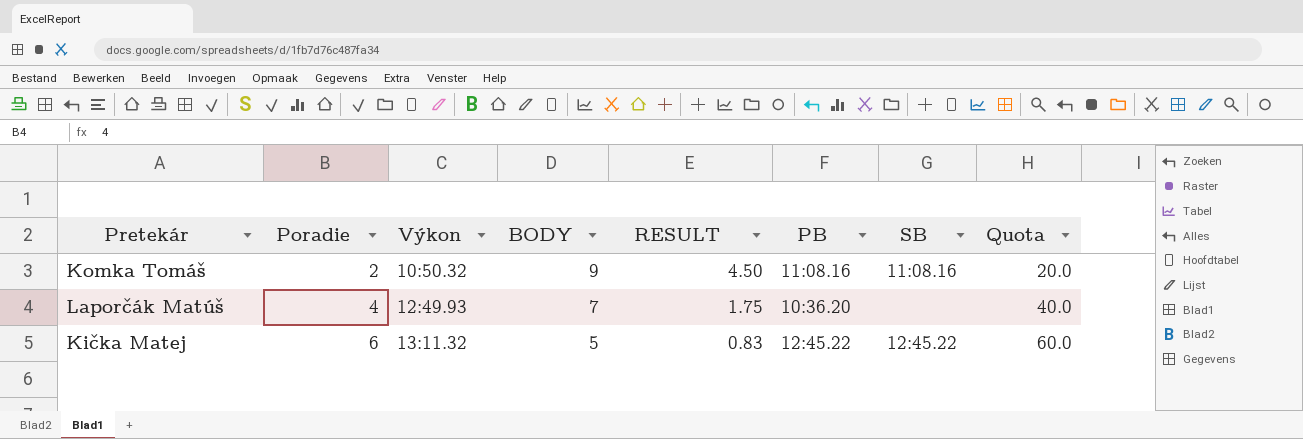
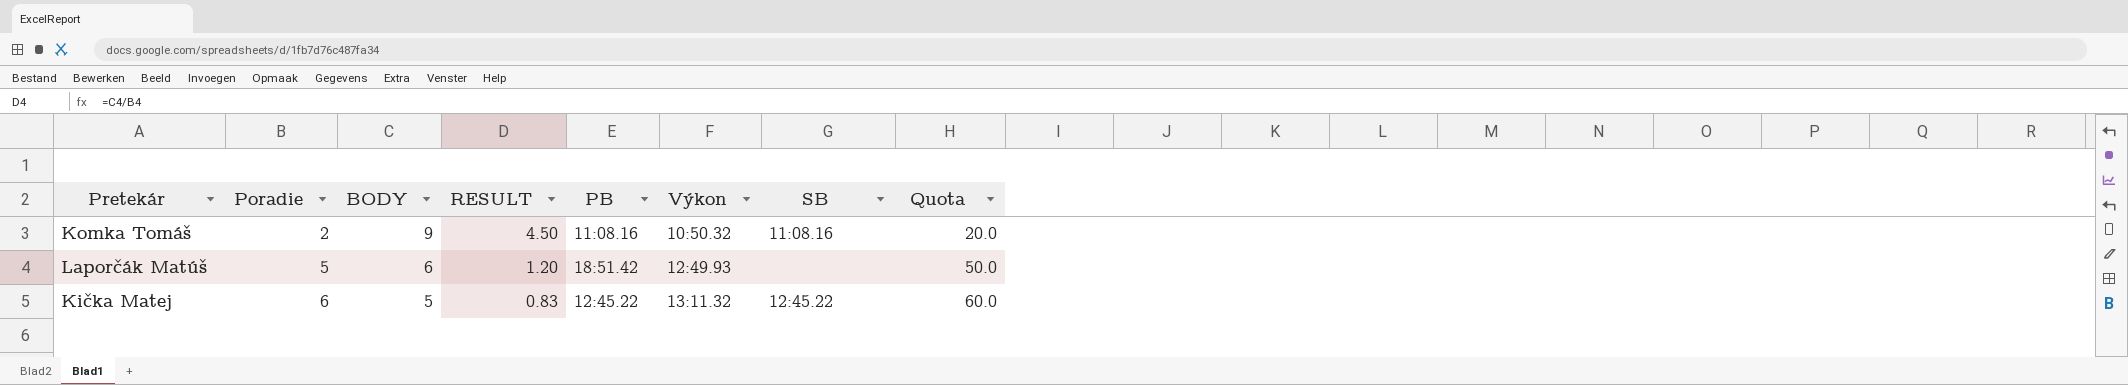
column Výkon | position: 3 -> 6
Laporčák Matúš | Poradie: 4 -> 5
Laporčák Matúš | BODY: 7 -> 6
Laporčák Matúš | RESULT: 1.75 -> 1.20
Laporčák Matúš | PB: 10:36.20 -> 18:51.42
Laporčák Matúš | Quota: 40.0 -> 50.0

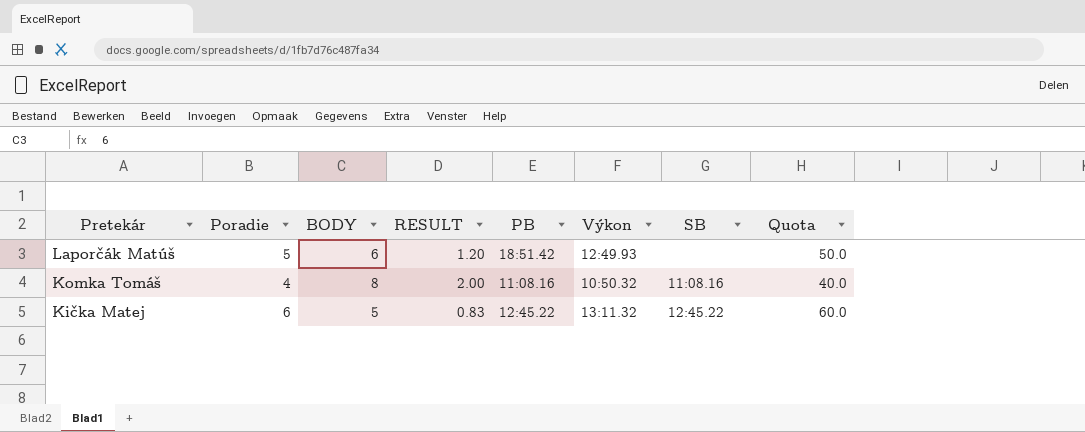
row order: Poradie ascending -> Pretekár descending
Komka Tomáš | Poradie: 2 -> 4
Komka Tomáš | BODY: 9 -> 8
Komka Tomáš | RESULT: 4.50 -> 2.00
Komka Tomáš | Quota: 20.0 -> 40.0

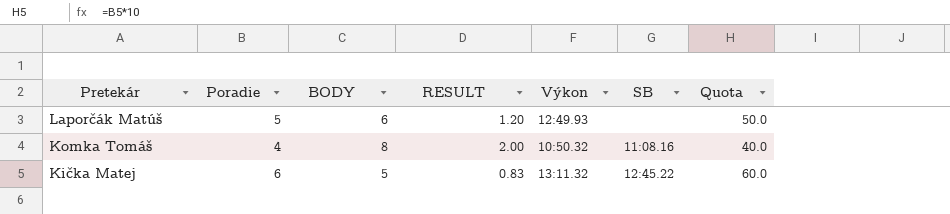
column PB | position: 5 -> none

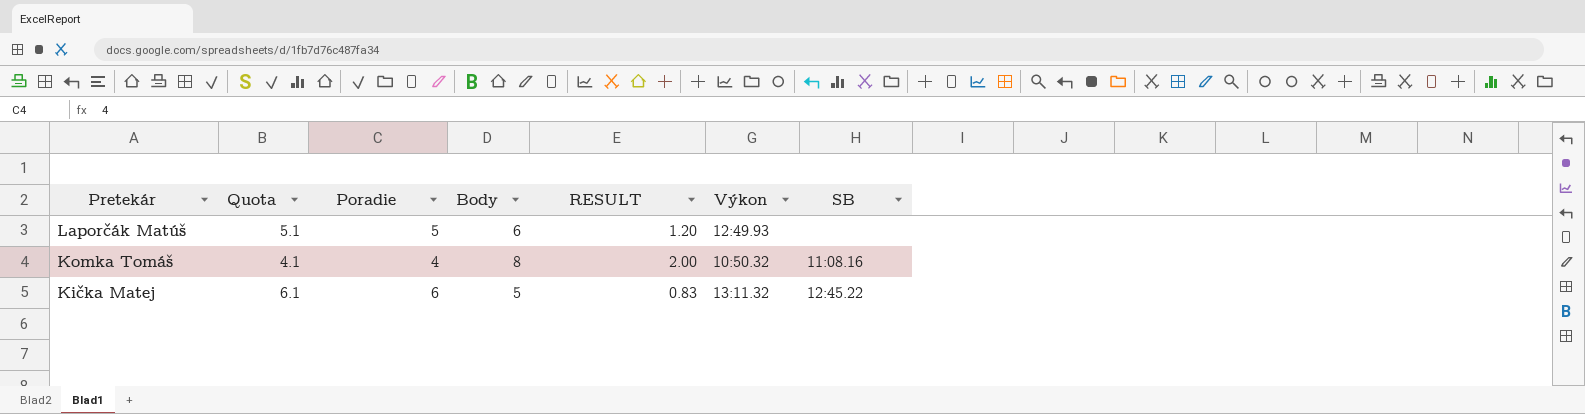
column Quota | formula: [Poradie] * 10 -> [Poradie] * 1.02
column Quota | position: 7 -> 2
column name: BODY -> Body

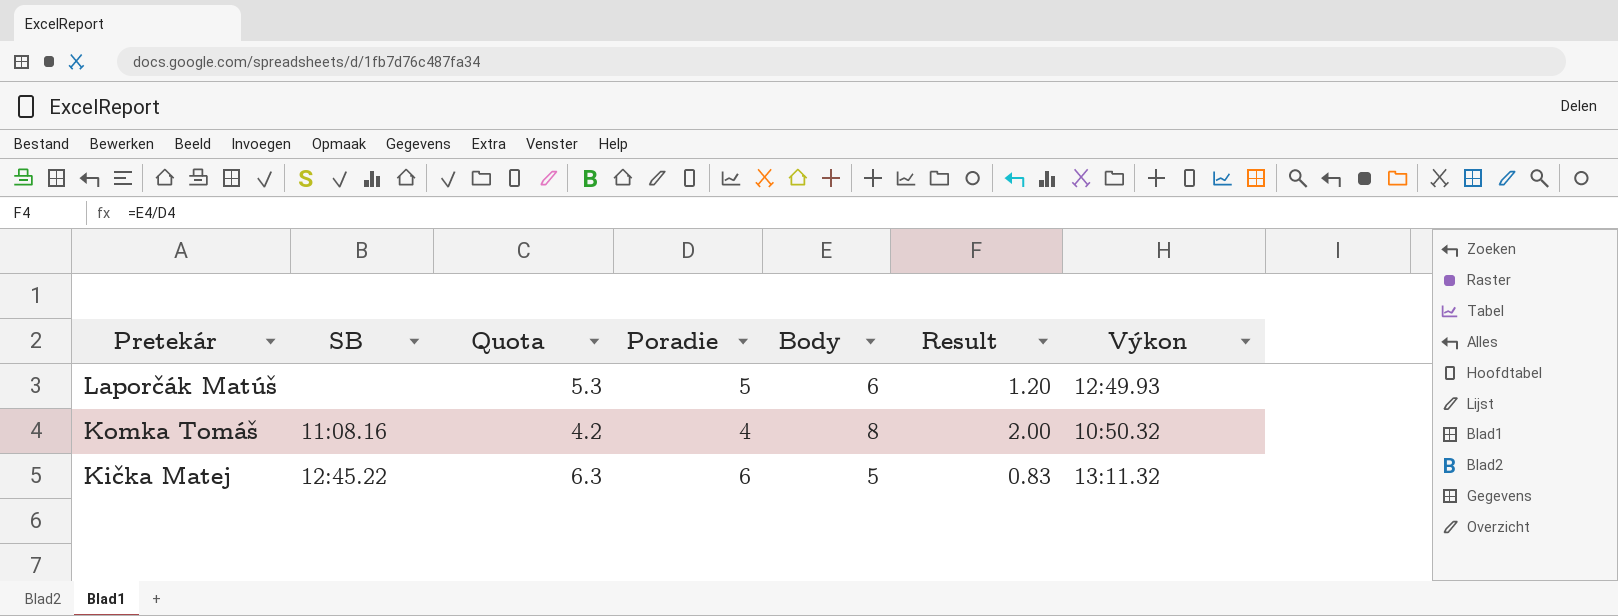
column SB | position: 7 -> 2
column Quota | formula: [Poradie] * 1.02 -> [Poradie] * 1.05
column name: RESULT -> Result

